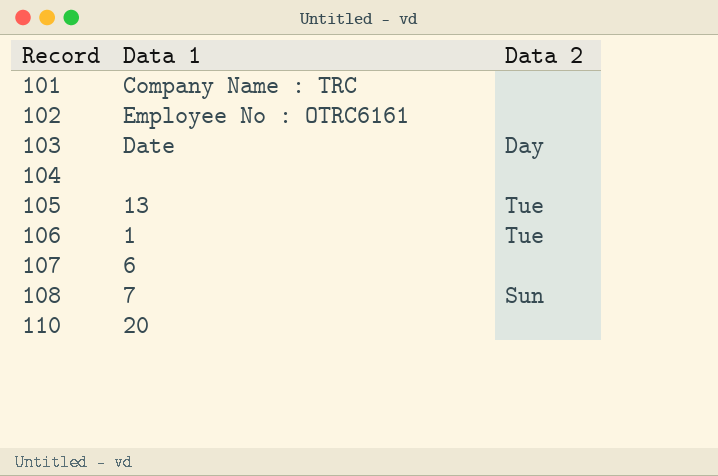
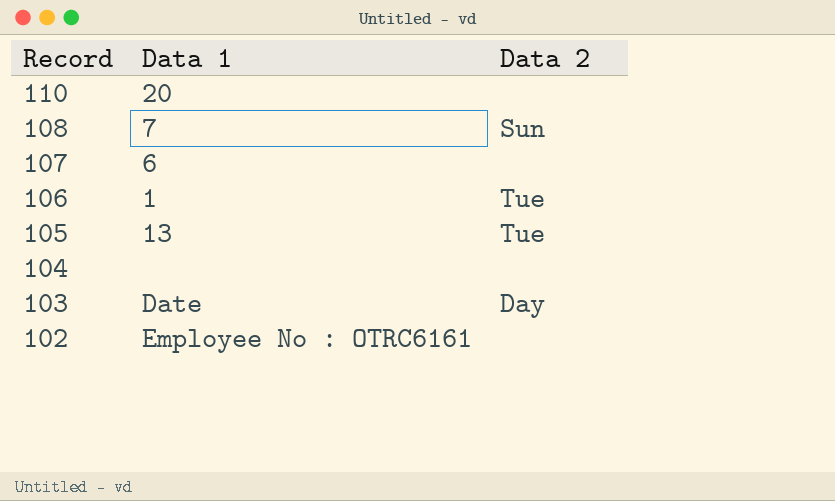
row order: Record ascending -> Record descending
row 101: Company Name : TRC | none -> none

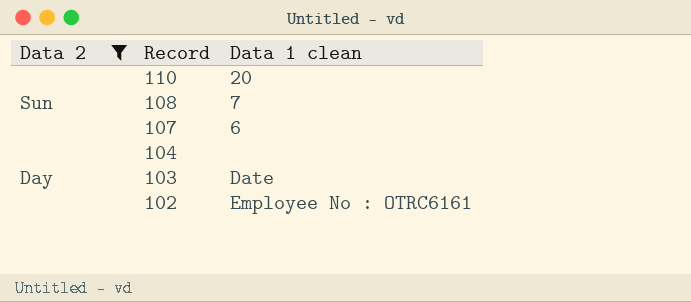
filter: none -> Data 2 != Tue
column Data 2 | position: 3 -> 1
column name: Data 1 -> Data 1 clean

